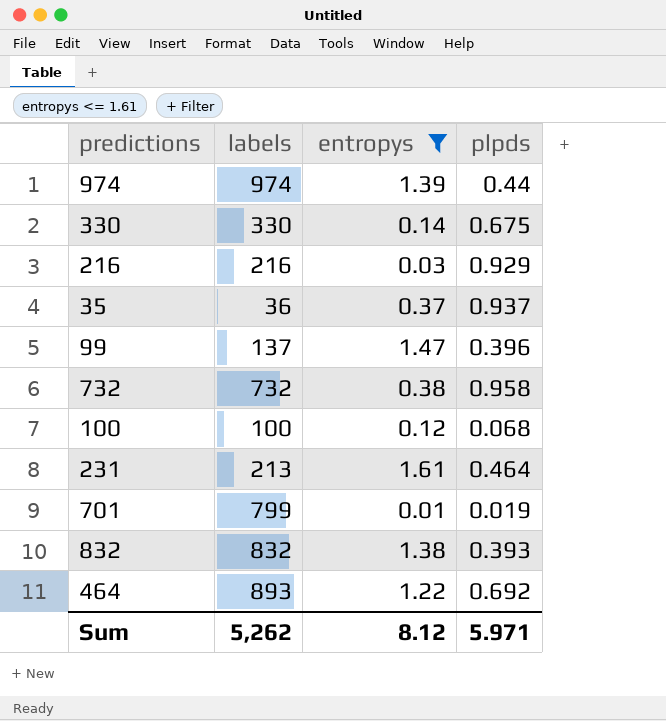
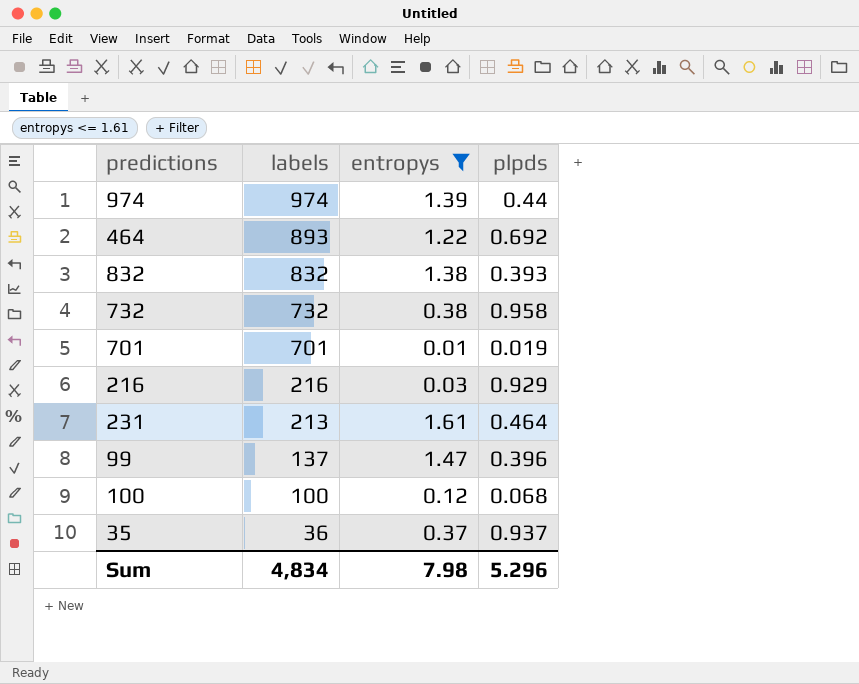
row order: none -> labels descending
row 330: 330 | 0.14 | 0.675 -> none
701 | labels: 799 -> 701
Sum | labels: 5,262 -> 4,834
Sum | entropys: 8.12 -> 7.98
Sum | plpds: 5.971 -> 5.296

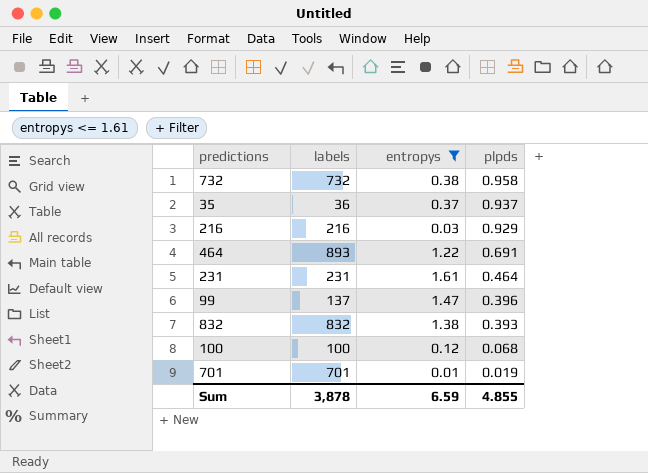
row order: labels descending -> plpds descending
row 974: 974 | 1.39 | 0.44 -> none
464 | plpds: 0.692 -> 0.691
231 | labels: 213 -> 231
Sum | labels: 4,834 -> 3,878
Sum | entropys: 7.98 -> 6.59
Sum | plpds: 5.296 -> 4.855

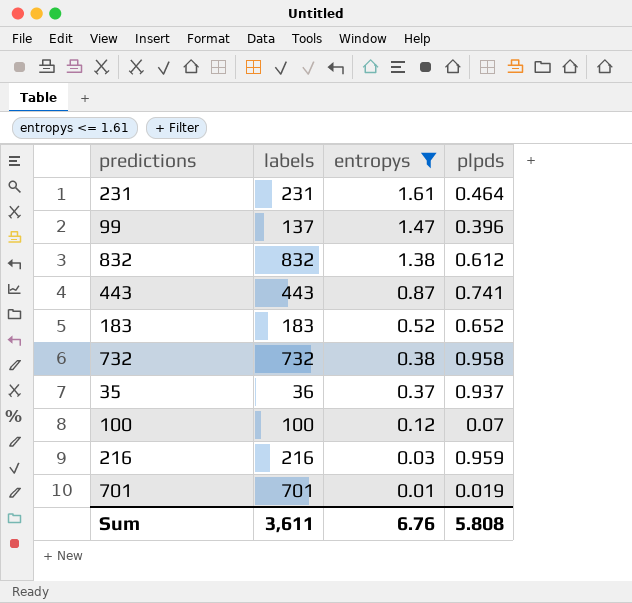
row order: plpds descending -> entropys descending
row 464: 893 | 1.22 | 0.691 -> none
832 | plpds: 0.393 -> 0.612
row 443: none -> 443 | 0.87 | 0.741
row 183: none -> 183 | 0.52 | 0.652
100 | plpds: 0.068 -> 0.07
216 | plpds: 0.929 -> 0.959
Sum | labels: 3,878 -> 3,611
Sum | entropys: 6.59 -> 6.76
Sum | plpds: 4.855 -> 5.808

